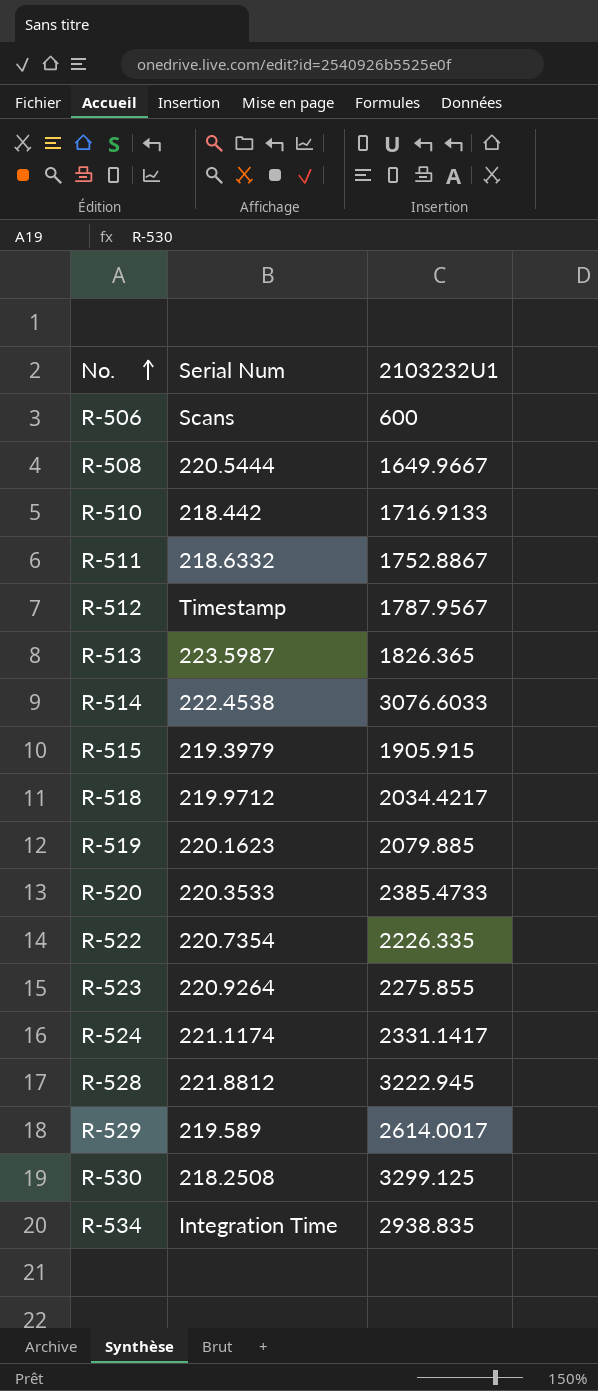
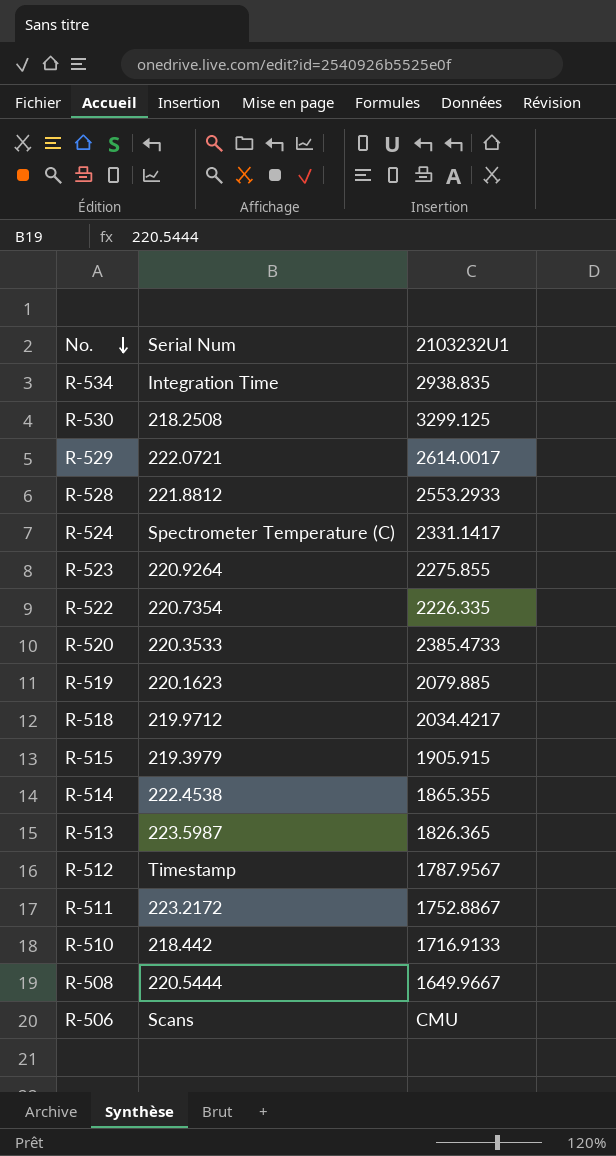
row order: No. ascending -> No. descending
R-529 | Serial Num: 219.589 -> 222.0721
R-528 | 2103232U1: 3222.945 -> 2553.2933
R-524 | Serial Num: 221.1174 -> Spectrometer Temperature (C)
R-514 | 2103232U1: 3076.6033 -> 1865.355
R-511 | Serial Num: 218.6332 -> 223.2172
R-506 | 2103232U1: 600 -> CMU

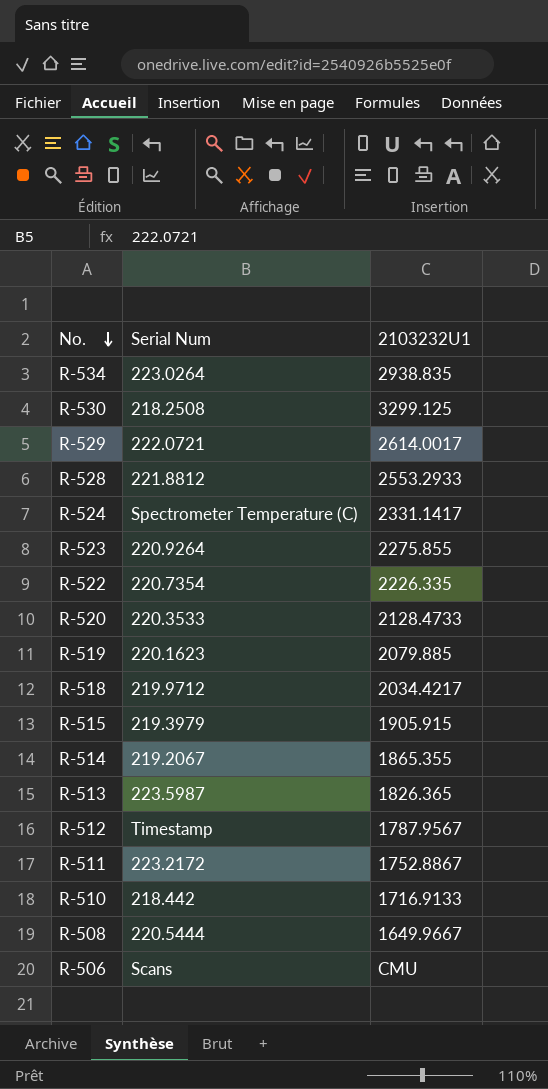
R-534 | Serial Num: Integration Time -> 223.0264
R-520 | 2103232U1: 2385.4733 -> 2128.4733
R-514 | Serial Num: 222.4538 -> 219.2067

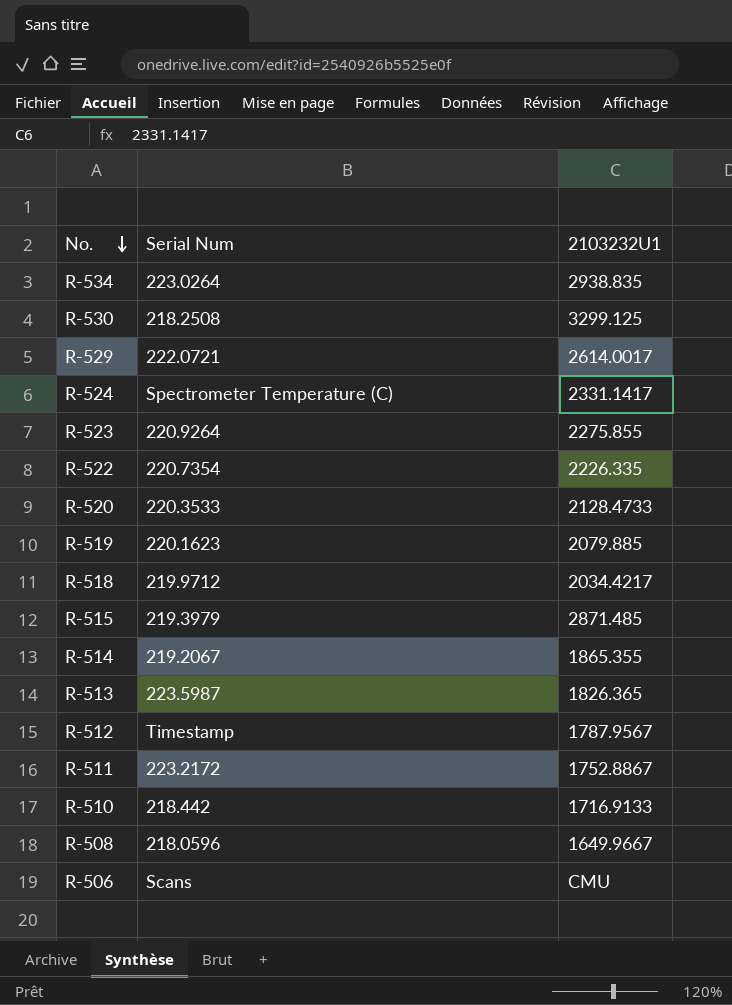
row R-528: 221.8812 | 2553.2933 -> none
R-515 | 2103232U1: 1905.915 -> 2871.485
R-508 | Serial Num: 220.5444 -> 218.0596

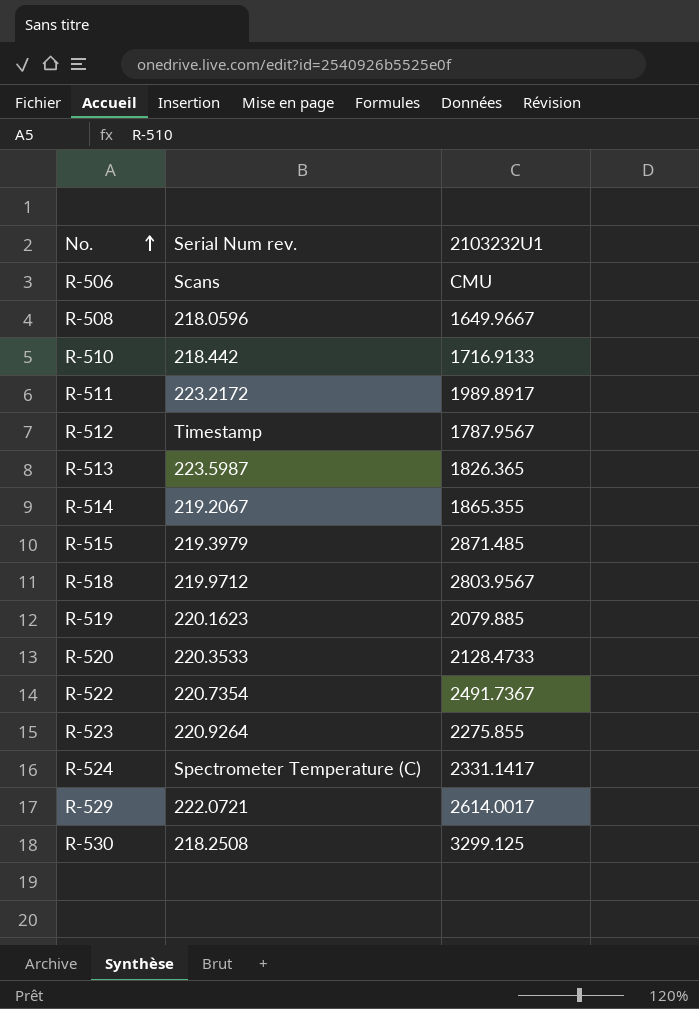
row order: No. descending -> No. ascending
column name: Serial Num -> Serial Num rev.
row R-534: 223.0264 | 2938.835 -> none
R-511 | 2103232U1: 1752.8867 -> 1989.8917
R-518 | 2103232U1: 2034.4217 -> 2803.9567
R-522 | 2103232U1: 2226.335 -> 2491.7367

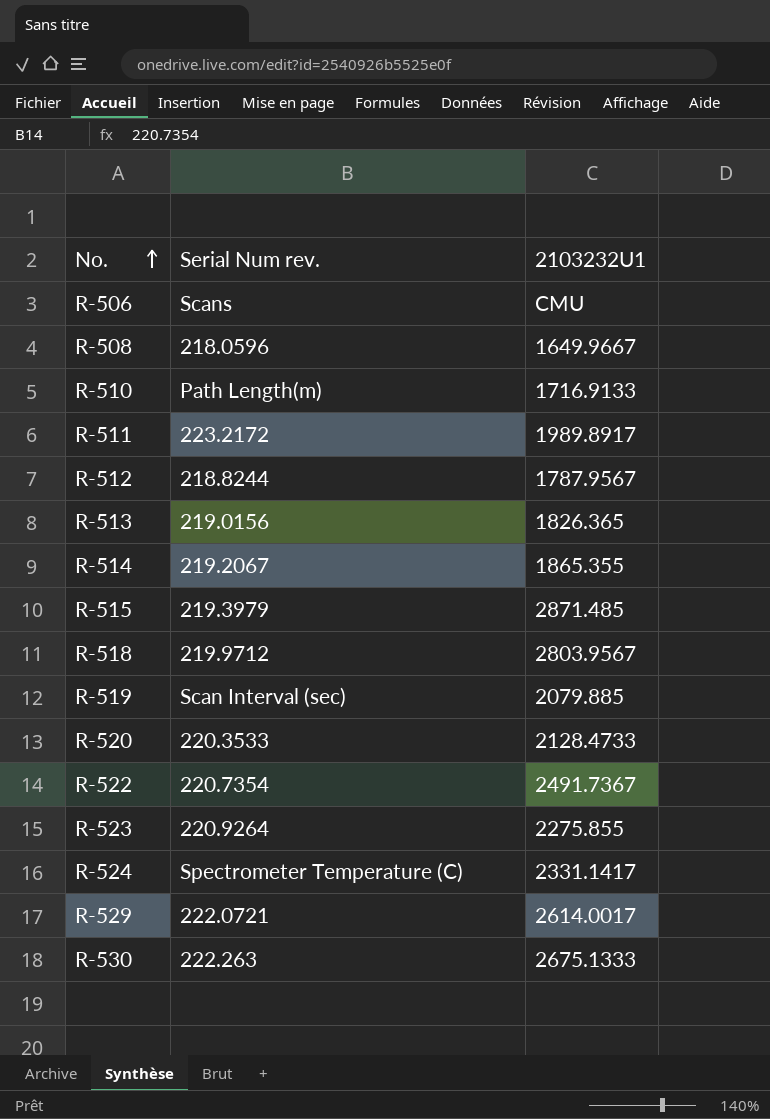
R-510 | Serial Num rev.: 218.442 -> Path Length(m)
R-512 | Serial Num rev.: Timestamp -> 218.8244
R-513 | Serial Num rev.: 223.5987 -> 219.0156
R-519 | Serial Num rev.: 220.1623 -> Scan Interval (sec)
R-530 | Serial Num rev.: 218.2508 -> 222.263
R-530 | 2103232U1: 3299.125 -> 2675.1333

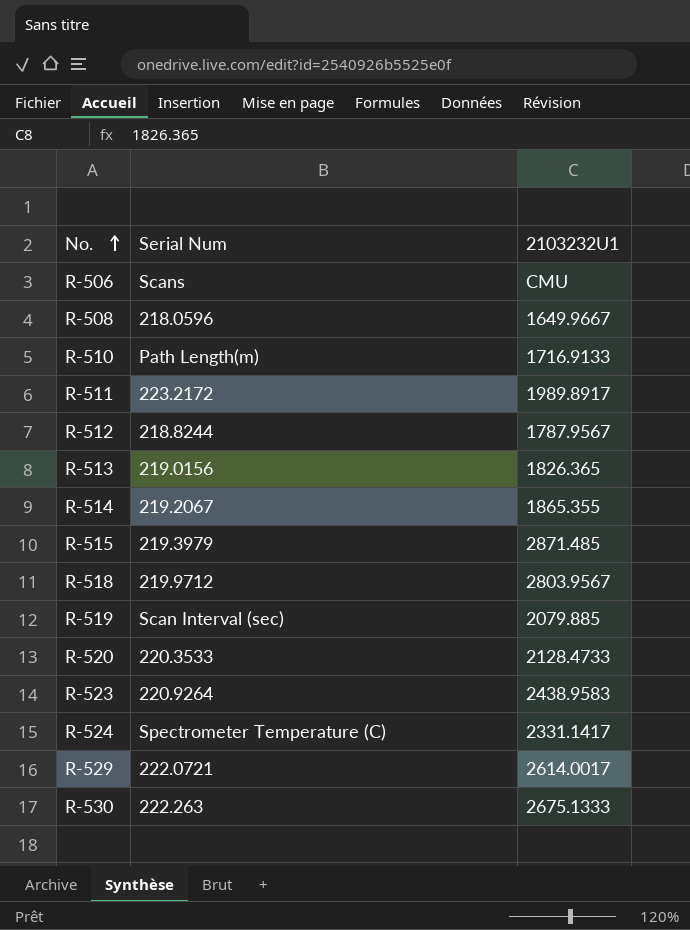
column name: Serial Num rev. -> Serial Num
row R-522: 220.7354 | 2491.7367 -> none
R-523 | 2103232U1: 2275.855 -> 2438.9583

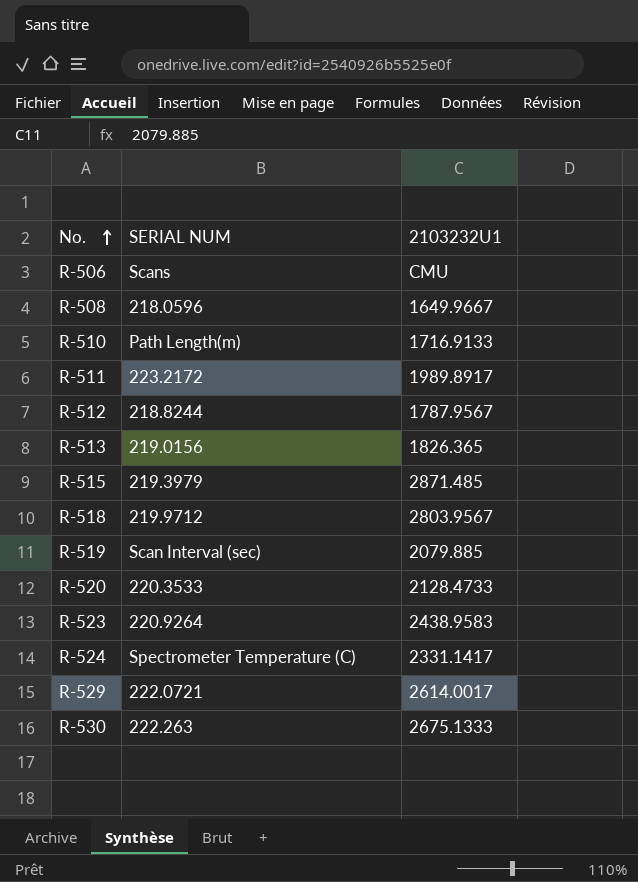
column name: Serial Num -> SERIAL NUM
row R-514: 219.2067 | 1865.355 -> none

